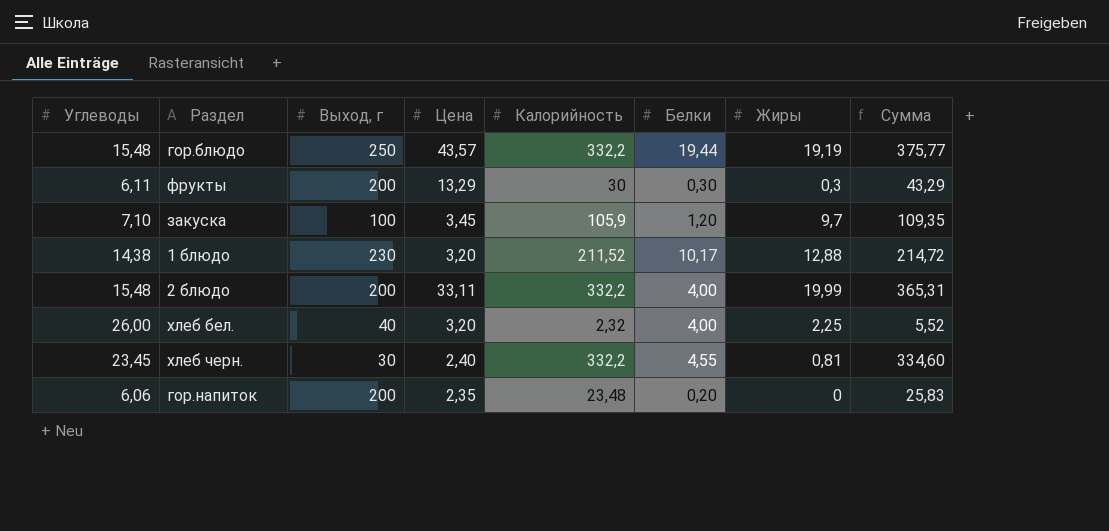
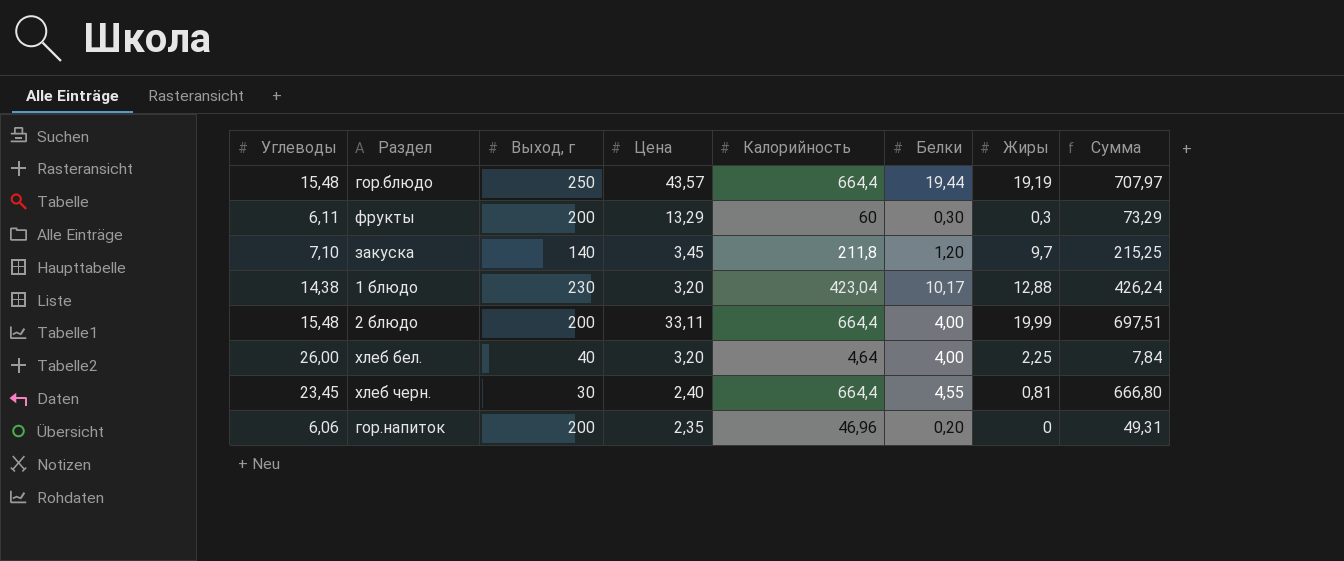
гор.блюдо | Калорийность: 332,2 -> 664,4
гор.блюдо | Сумма: 375,77 -> 707,97
фрукты | Калорийность: 30 -> 60
фрукты | Сумма: 43,29 -> 73,29
закуска | Выход, г: 100 -> 140
закуска | Калорийность: 105,9 -> 211,8
закуска | Сумма: 109,35 -> 215,25
1 блюдо | Калорийность: 211,52 -> 423,04
1 блюдо | Сумма: 214,72 -> 426,24
2 блюдо | Калорийность: 332,2 -> 664,4
2 блюдо | Сумма: 365,31 -> 697,51
хлеб бел. | Калорийность: 2,32 -> 4,64
хлеб бел. | Сумма: 5,52 -> 7,84
хлеб черн. | Калорийность: 332,2 -> 664,4
хлеб черн. | Сумма: 334,60 -> 666,80
гор.напиток | Калорийность: 23,48 -> 46,96
гор.напиток | Сумма: 25,83 -> 49,31

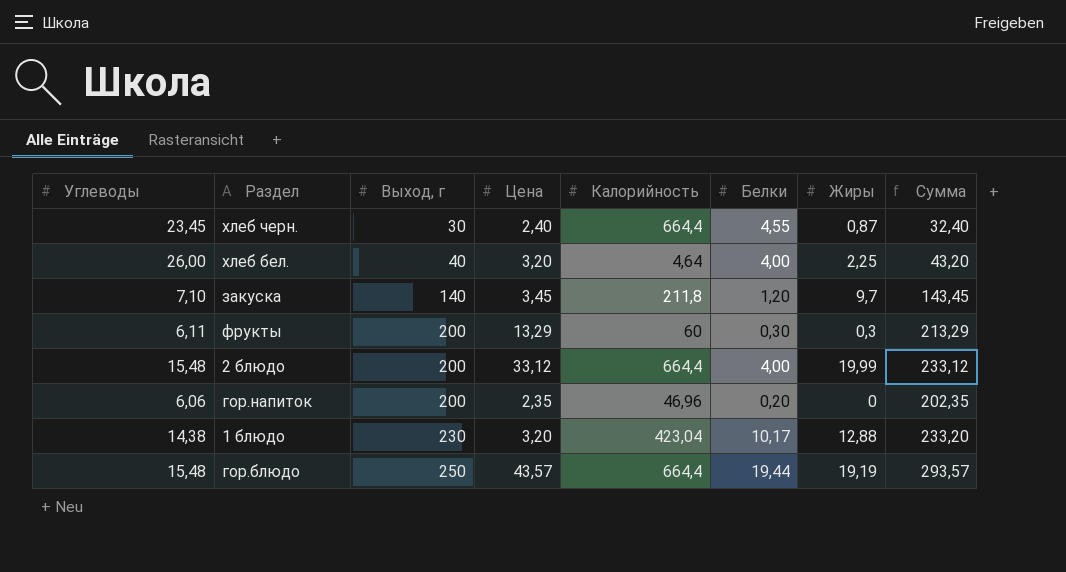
row order: none -> Выход, г ascending
column Сумма | formula: [Цена] + [Калорийность] -> [Выход, г] + [Цена]
хлеб черн. | Жиры: 0,81 -> 0,87
2 блюдо | Цена: 33,11 -> 33,12

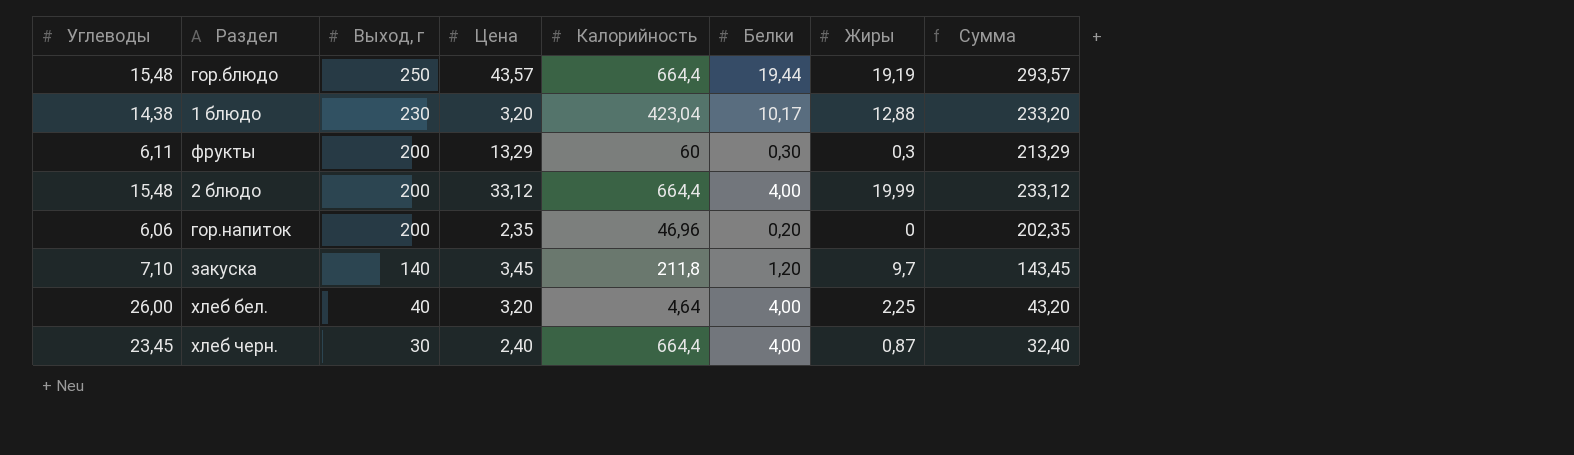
row order: Выход, г ascending -> Выход, г descending
хлеб черн. | Белки: 4,55 -> 4,00

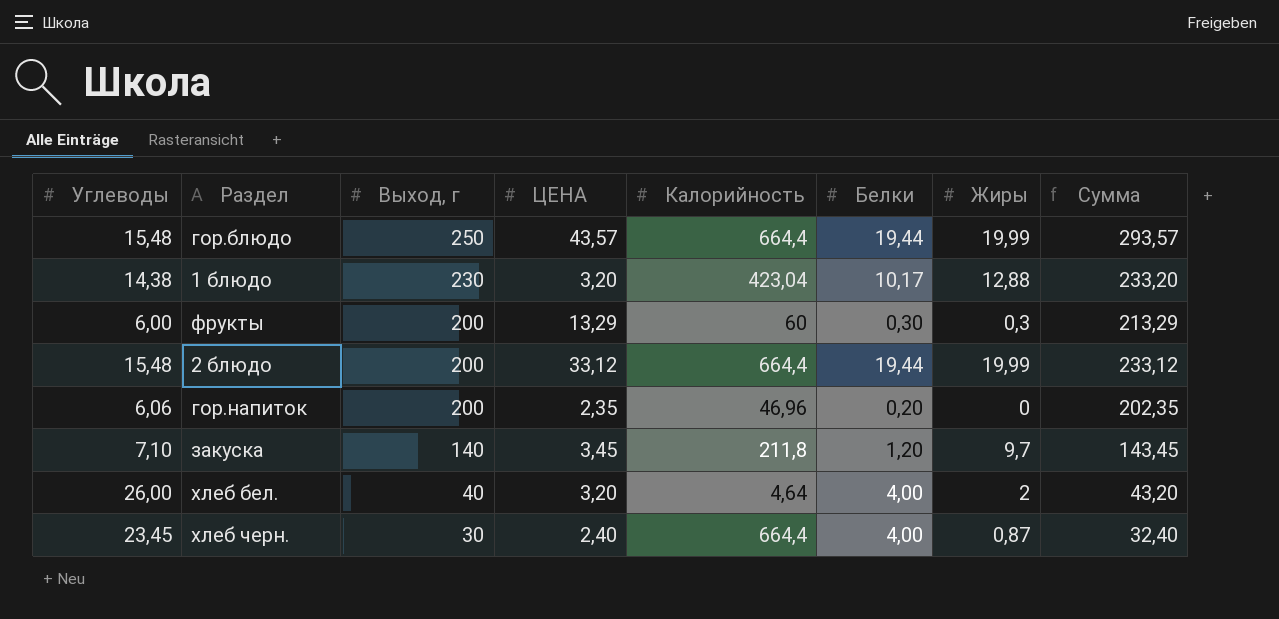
column name: Цена -> ЦЕНА
гор.блюдо | Жиры: 19,19 -> 19,99
фрукты | Углеводы: 6,11 -> 6,00
2 блюдо | Белки: 4,00 -> 19,44
хлеб бел. | Жиры: 2,25 -> 2

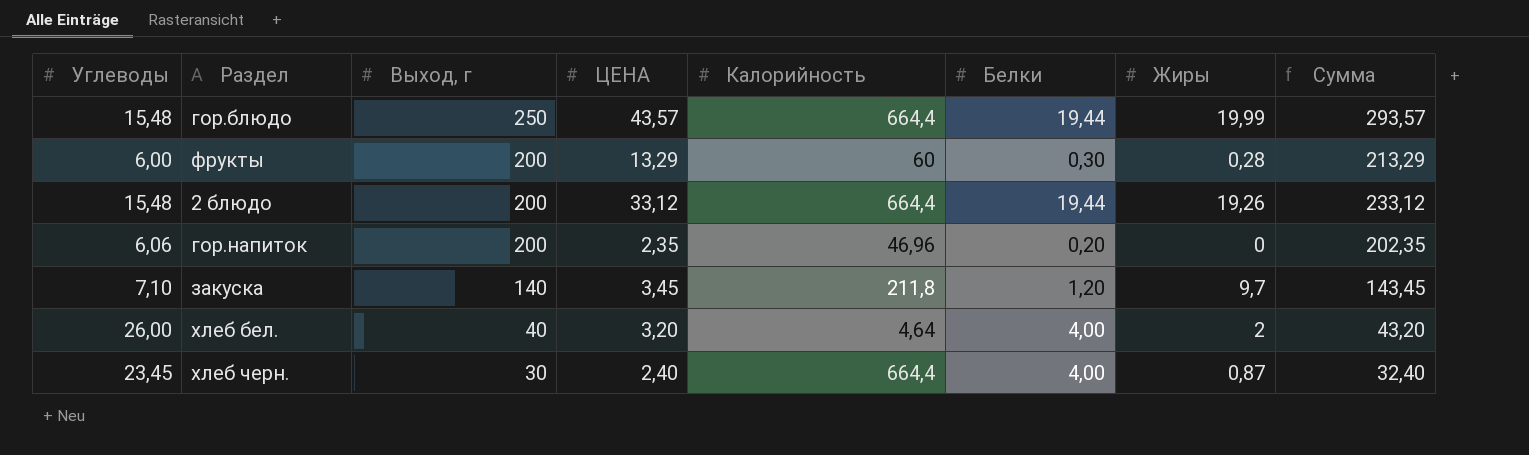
row 1 блюдо: 14,38 | 230 | 3,20 | 423,04 | 10,17 | 12,88 | 233,20 -> none
фрукты | Жиры: 0,3 -> 0,28
2 блюдо | Жиры: 19,99 -> 19,26

